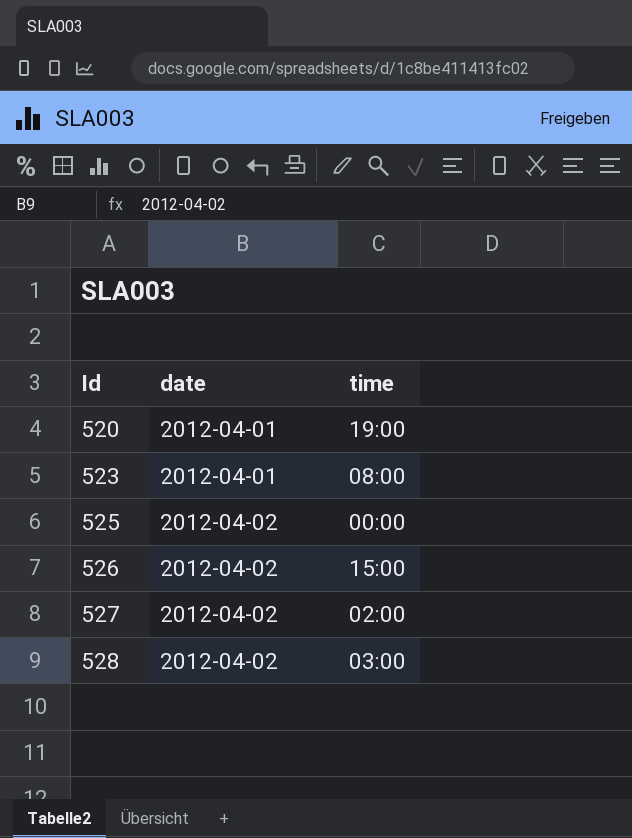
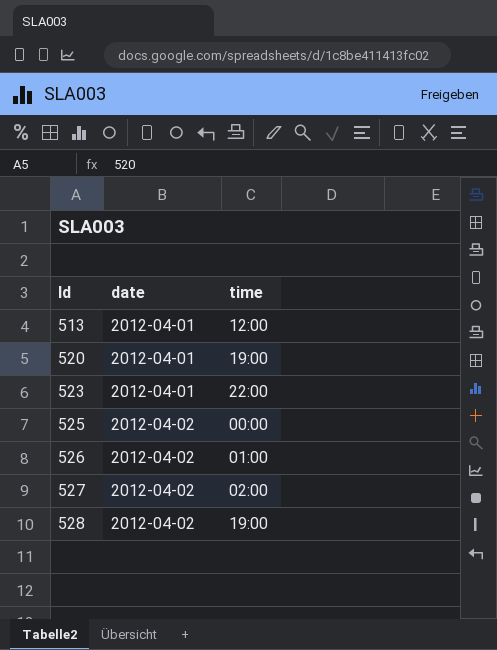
row 513: none -> 2012-04-01 | 12:00
523 | time: 08:00 -> 22:00
526 | time: 15:00 -> 01:00
528 | time: 03:00 -> 19:00

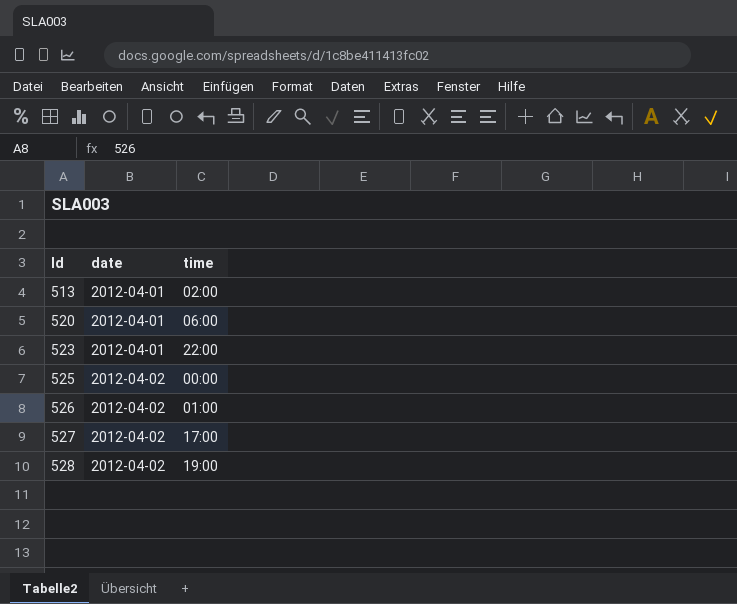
513 | time: 12:00 -> 02:00
520 | time: 19:00 -> 06:00
527 | time: 02:00 -> 17:00

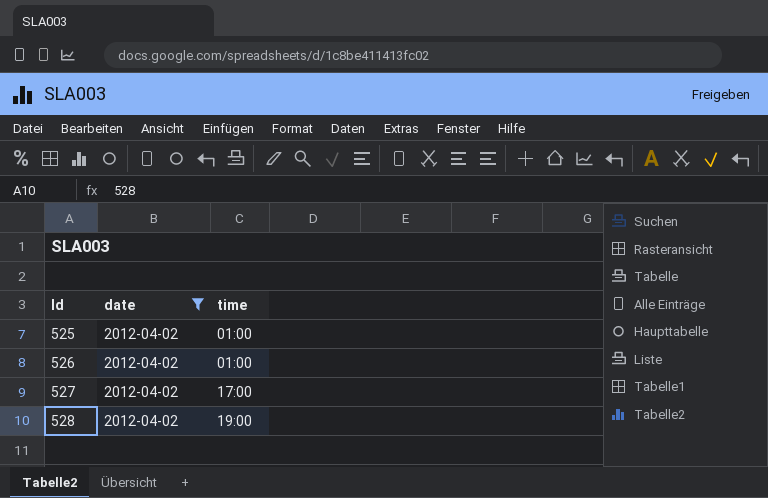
filter: none -> date = 2012-04-02
525 | time: 00:00 -> 01:00

